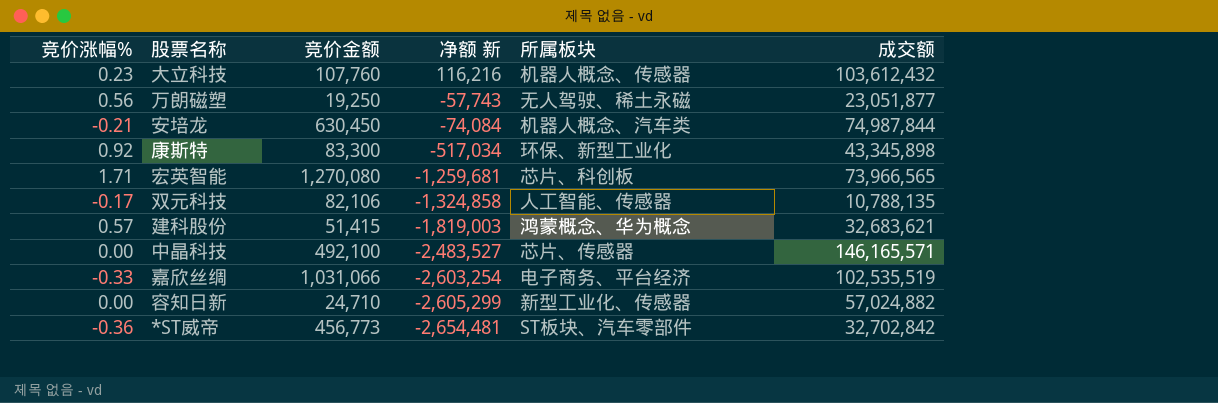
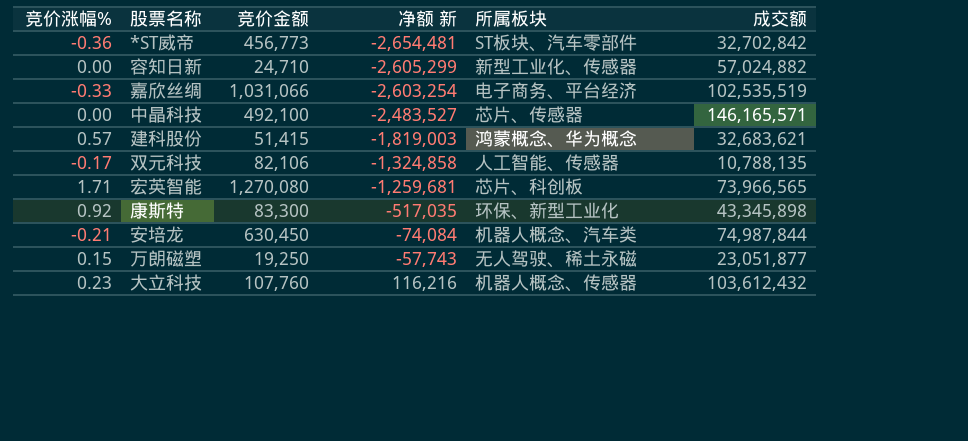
row order: 净额 新 descending -> 净额 新 ascending
康斯特 | 净额 新: -517,034 -> -517,035
万朗磁塑 | 竞价涨幅%: 0.56 -> 0.15

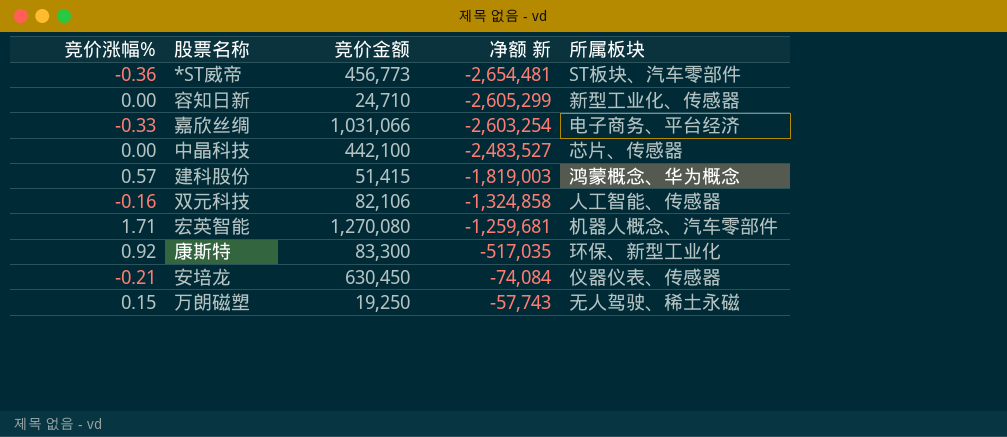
column 成交额 | position: 6 -> none
row 大立科技: 0.23 | 107,760 | 116,216 | 机器人概念、传感器 | 103,612,432 -> none
中晶科技 | 竞价金额: 492,100 -> 442,100
双元科技 | 竞价涨幅%: -0.17 -> -0.16
宏英智能 | 所属板块: 芯片、科创板 -> 机器人概念、汽车零部件
安培龙 | 所属板块: 机器人概念、汽车类 -> 仪器仪表、传感器

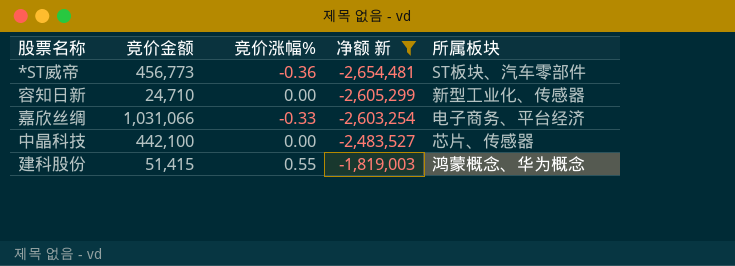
filter: none -> 净额 新 <= -1,819,003
column 竞价涨幅% | position: 1 -> 3
建科股份 | 竞价涨幅%: 0.57 -> 0.55

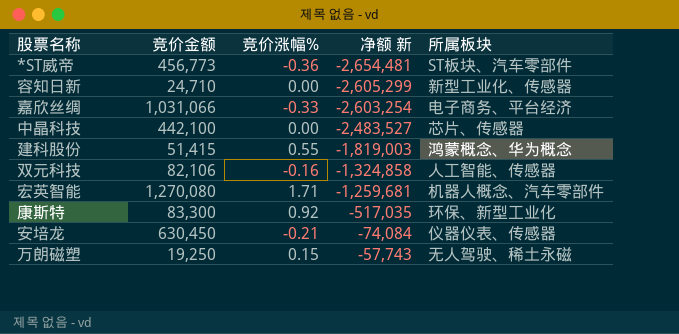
filter: 净额 新 <= -1,819,003 -> none

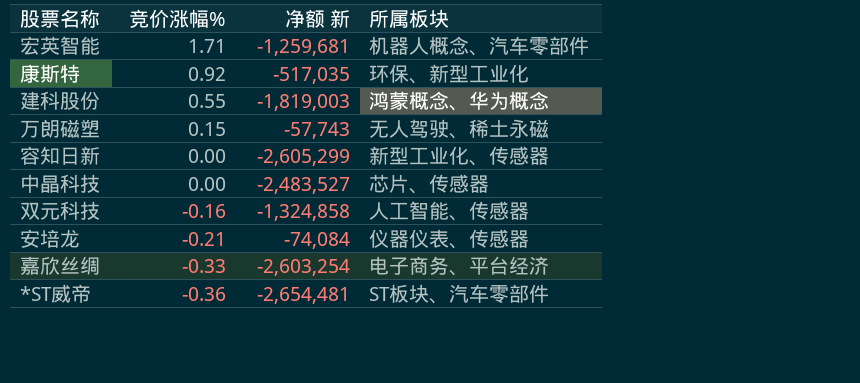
row order: 净额 新 ascending -> 竞价涨幅% descending
column 竞价金额 | position: 2 -> none

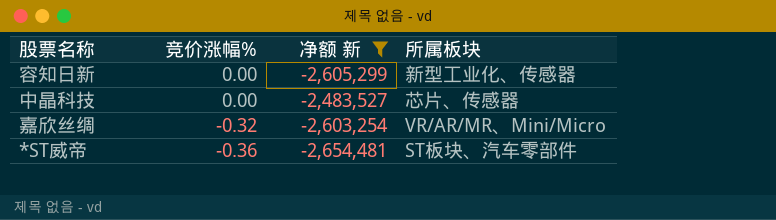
filter: none -> 净额 新 <= -2,483,527
嘉欣丝绸 | 竞价涨幅%: -0.33 -> -0.32
嘉欣丝绸 | 所属板块: 电子商务、平台经济 -> VR/AR/MR、Mini/Micro

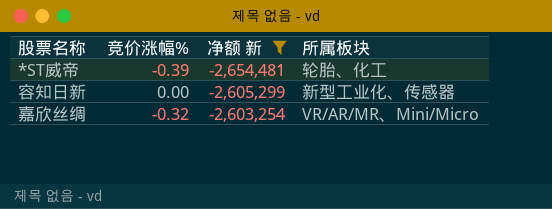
row order: 竞价涨幅% descending -> 净额 新 ascending
row 中晶科技: 0.00 | -2,483,527 | 芯片、传感器 -> none
*ST威帝 | 竞价涨幅%: -0.36 -> -0.39
*ST威帝 | 所属板块: ST板块、汽车零部件 -> 轮胎、化工

